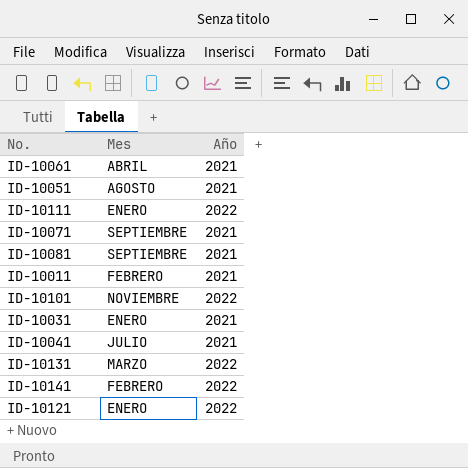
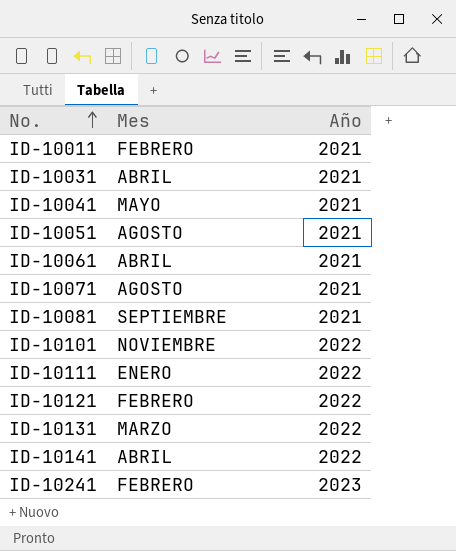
row order: none -> No. ascending
ID-10031 | Mes: ENERO -> ABRIL
ID-10041 | Mes: JULIO -> MAYO
ID-10071 | Mes: SEPTIEMBRE -> AGOSTO
ID-10121 | Mes: ENERO -> FEBRERO
ID-10141 | Mes: FEBRERO -> ABRIL
row ID-10241: none -> FEBRERO | 2023

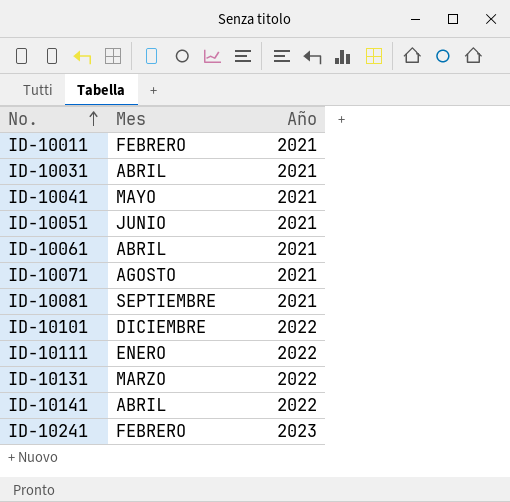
row ID-10121: FEBRERO | 2022 -> none
ID-10051 | Mes: AGOSTO -> JUNIO
ID-10101 | Mes: NOVIEMBRE -> DICIEMBRE

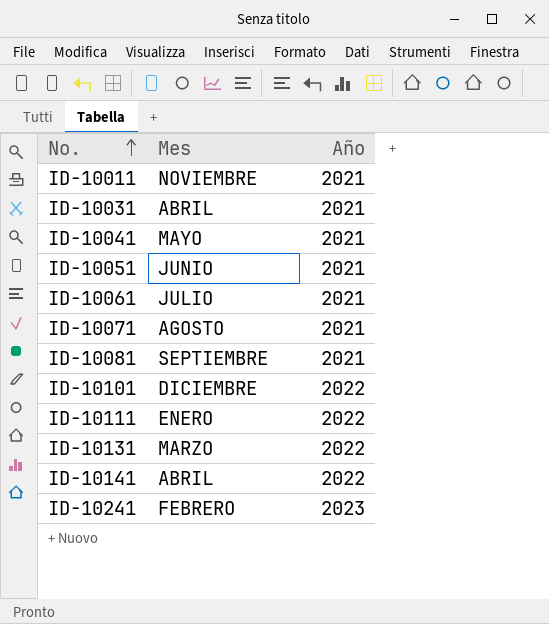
ID-10011 | Mes: FEBRERO -> NOVIEMBRE
ID-10061 | Mes: ABRIL -> JULIO

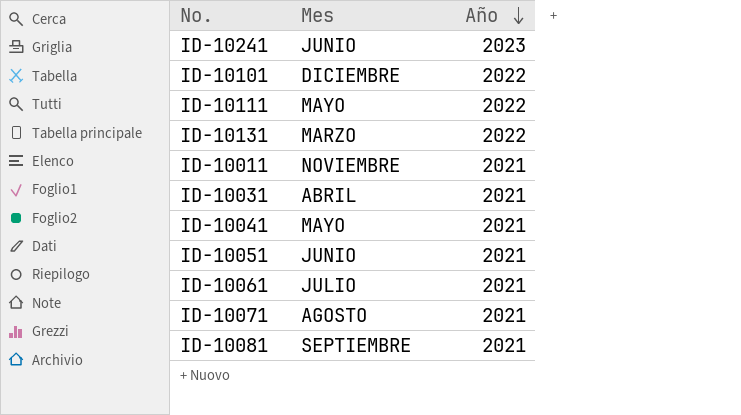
row order: No. ascending -> Año descending
row ID-10141: ABRIL | 2022 -> none
ID-10241 | Mes: FEBRERO -> JUNIO
ID-10111 | Mes: ENERO -> MAYO

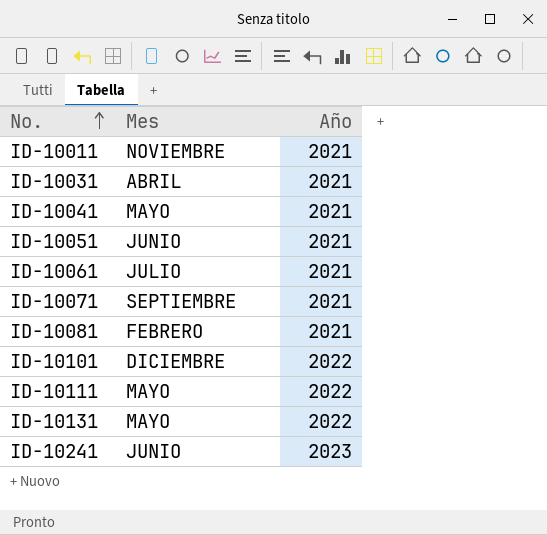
row order: Año descending -> No. ascending
ID-10071 | Mes: AGOSTO -> SEPTIEMBRE
ID-10081 | Mes: SEPTIEMBRE -> FEBRERO
ID-10131 | Mes: MARZO -> MAYO

